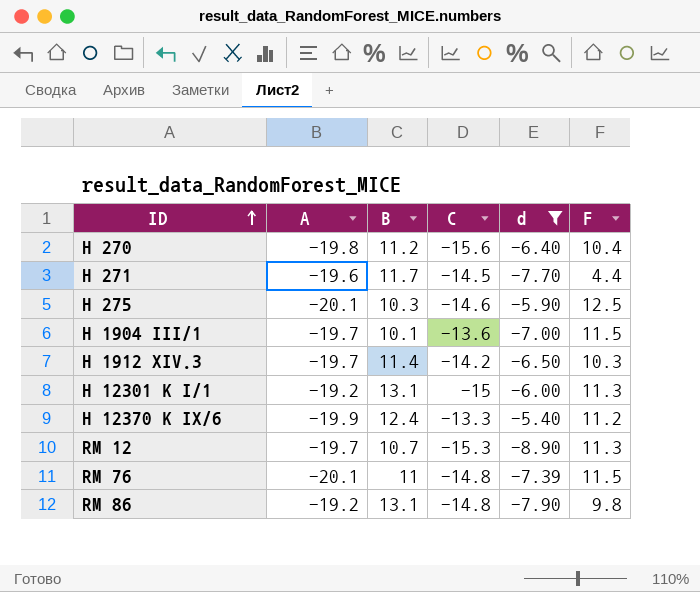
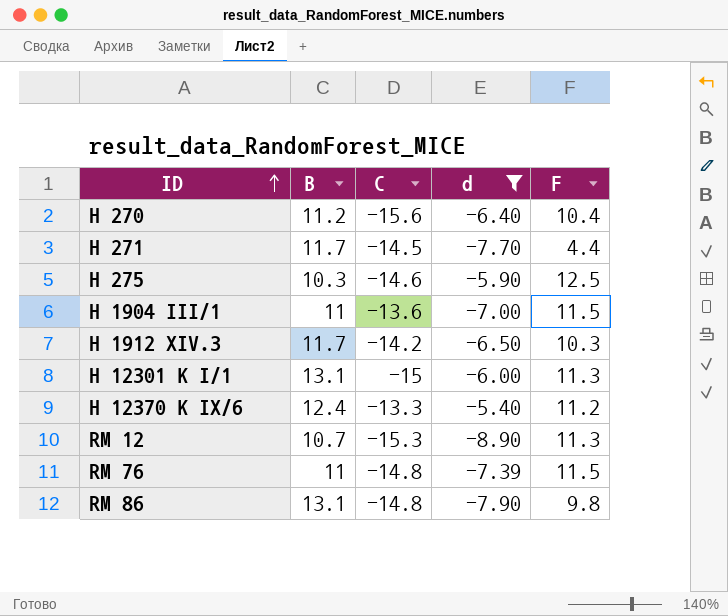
column A | position: 2 -> none
H 1904 III/1 | B: 10.1 -> 11
H 1912 XIV.3 | B: 11.4 -> 11.7

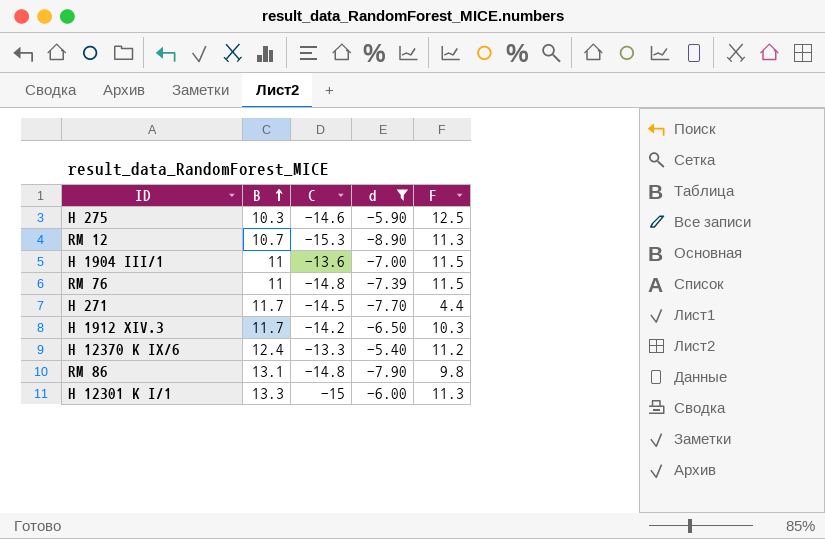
row order: ID ascending -> B ascending
row H 270: 11.2 | -15.6 | -6.40 | 10.4 -> none
H 12301 K I/1 | B: 13.1 -> 13.3

